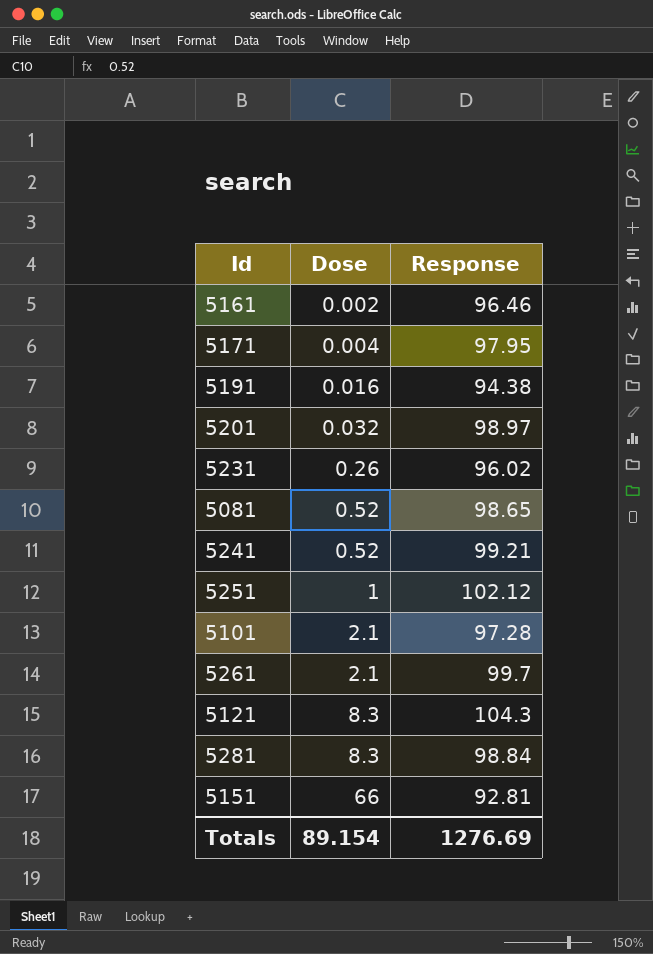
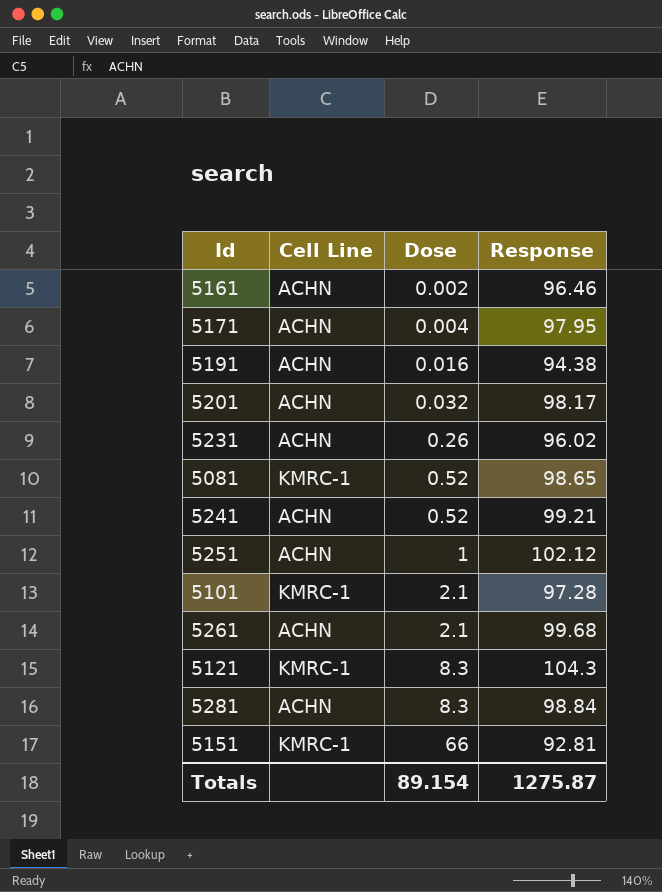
column Cell Line | position: none -> 2
5201 | Response: 98.97 -> 98.17
5261 | Response: 99.7 -> 99.68
Totals | Response: 1276.69 -> 1275.87

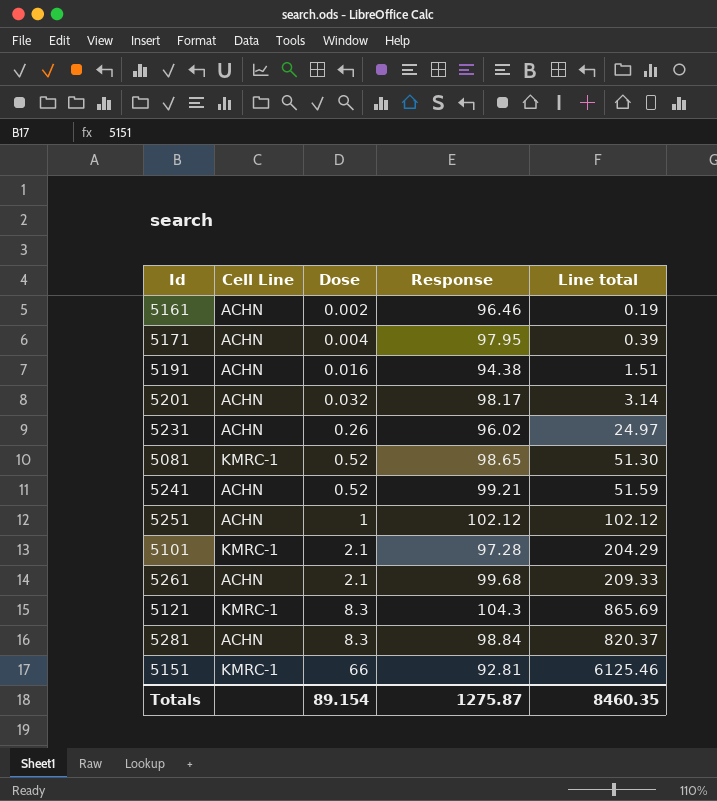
column Line total | formula: none -> [Dose] * [Response]

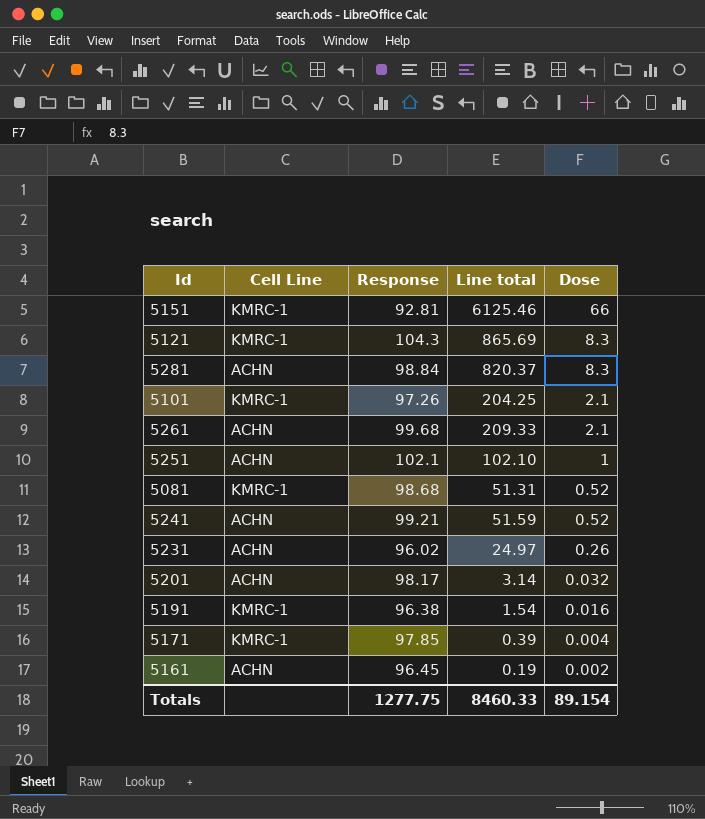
row order: Dose ascending -> Dose descending
column Dose | position: 3 -> 5
5101 | Response: 97.28 -> 97.26
5101 | Line total: 204.29 -> 204.25
5251 | Response: 102.12 -> 102.1
5251 | Line total: 102.12 -> 102.10
5081 | Response: 98.65 -> 98.68
5081 | Line total: 51.30 -> 51.31
5191 | Cell Line: ACHN -> KMRC-1
5191 | Response: 94.38 -> 96.38
5191 | Line total: 1.51 -> 1.54
5171 | Cell Line: ACHN -> KMRC-1
5171 | Response: 97.95 -> 97.85
5161 | Response: 96.46 -> 96.45
Totals | Response: 1275.87 -> 1277.75
Totals | Line total: 8460.35 -> 8460.33

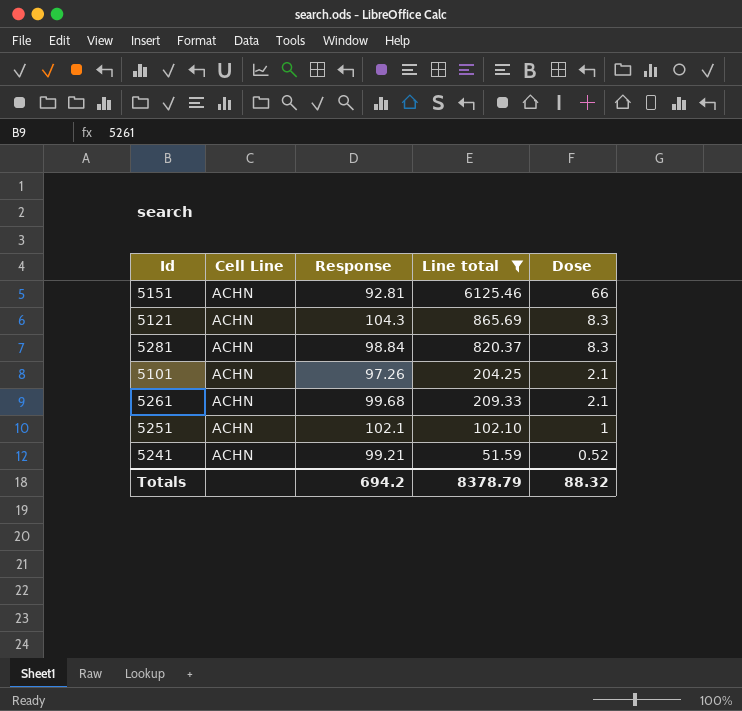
filter: none -> Line total >= 51.59
5151 | Cell Line: KMRC-1 -> ACHN
5121 | Cell Line: KMRC-1 -> ACHN
5101 | Cell Line: KMRC-1 -> ACHN
Totals | Response: 1277.75 -> 694.2
Totals | Line total: 8460.33 -> 8378.79
Totals | Dose: 89.154 -> 88.32

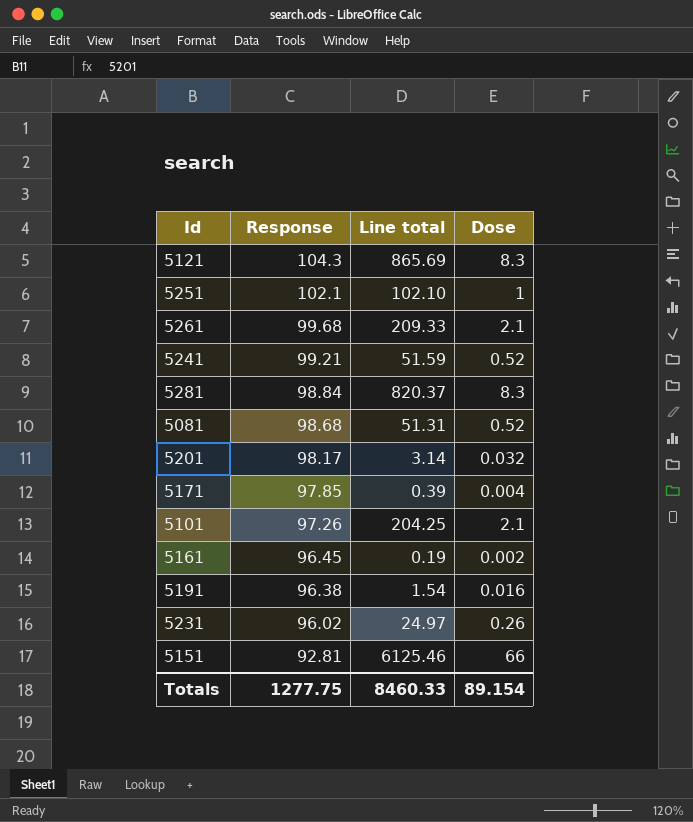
filter: Line total >= 51.59 -> none
row order: Dose descending -> Response descending
column Cell Line | position: 2 -> none
Totals | Response: 694.2 -> 1277.75
Totals | Line total: 8378.79 -> 8460.33
Totals | Dose: 88.32 -> 89.154

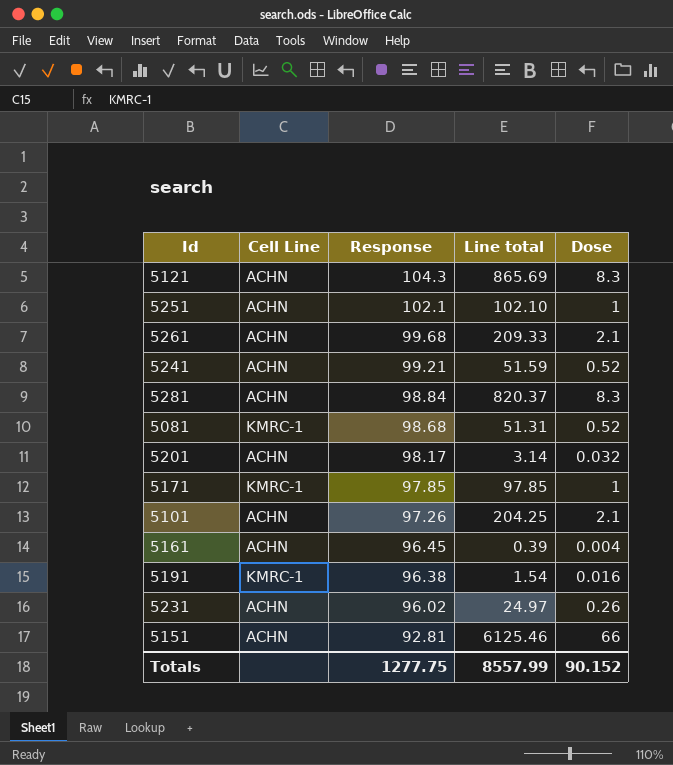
column Cell Line | position: none -> 2
5171 | Line total: 0.39 -> 97.85
5171 | Dose: 0.004 -> 1
5161 | Line total: 0.19 -> 0.39
5161 | Dose: 0.002 -> 0.004
Totals | Line total: 8460.33 -> 8557.99
Totals | Dose: 89.154 -> 90.152

